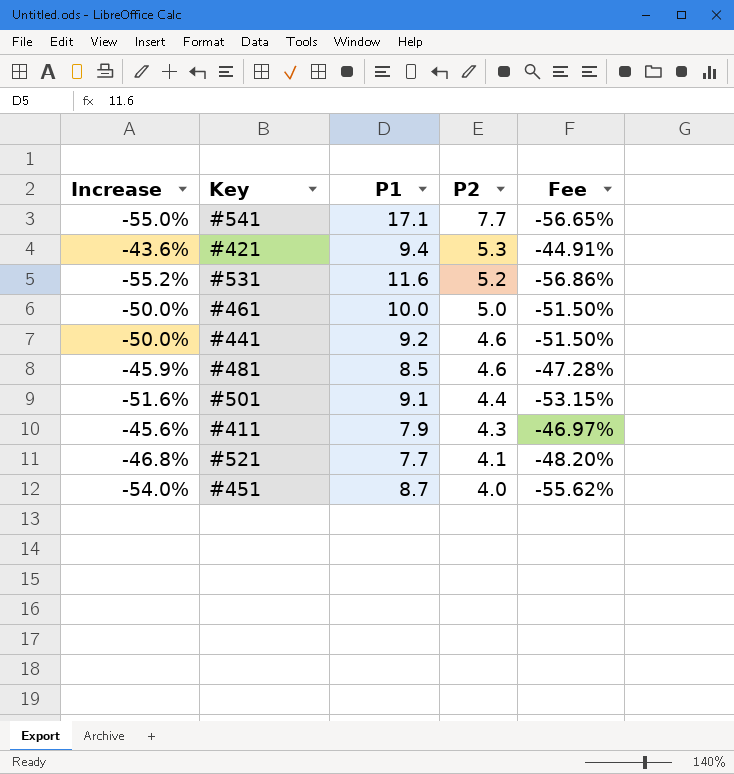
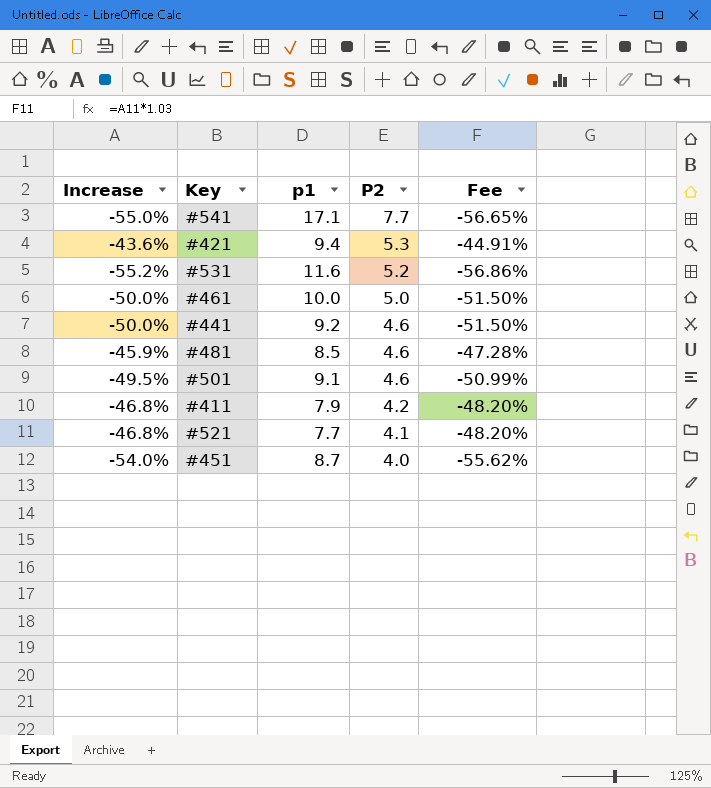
column name: P1 -> p1
#501 | Increase: -51.6% -> -49.5%
#501 | P2: 4.4 -> 4.6
#501 | Fee: -53.15% -> -50.99%
#411 | Increase: -45.6% -> -46.8%
#411 | P2: 4.3 -> 4.2
#411 | Fee: -46.97% -> -48.20%

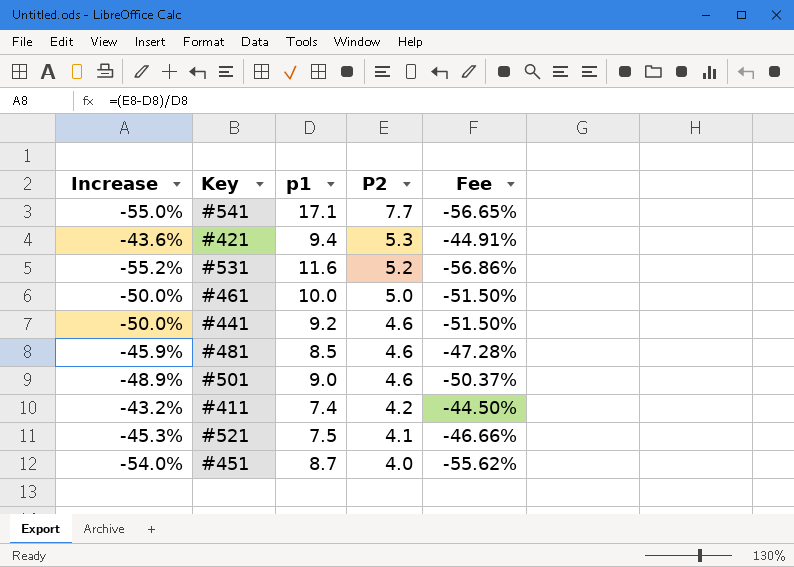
#501 | Increase: -49.5% -> -48.9%
#501 | p1: 9.1 -> 9.0
#501 | Fee: -50.99% -> -50.37%
#411 | Increase: -46.8% -> -43.2%
#411 | p1: 7.9 -> 7.4
#411 | Fee: -48.20% -> -44.50%
#521 | Increase: -46.8% -> -45.3%
#521 | p1: 7.7 -> 7.5
#521 | Fee: -48.20% -> -46.66%

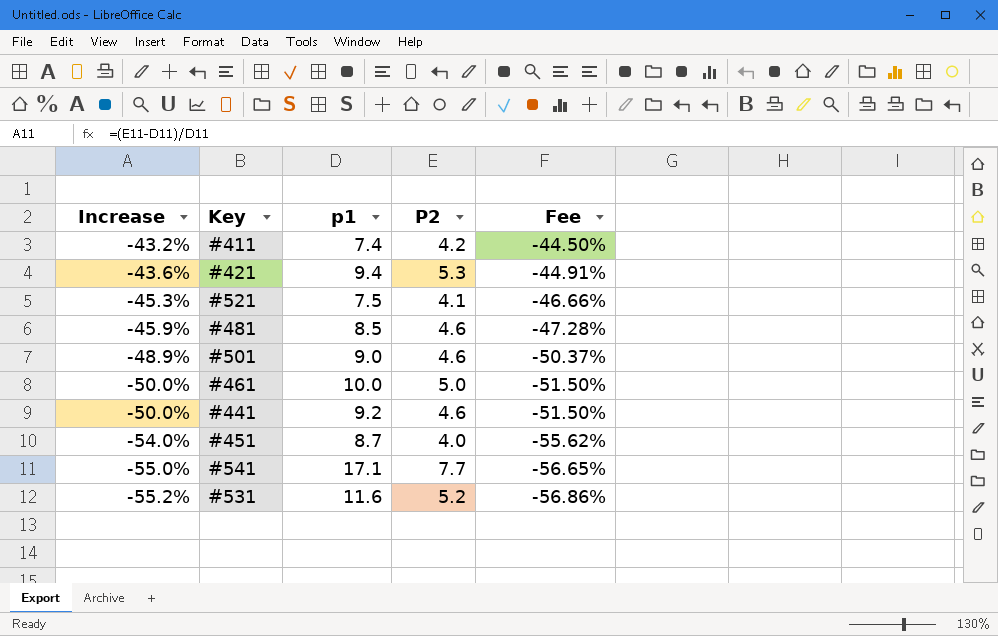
row order: P2 descending -> Increase descending

